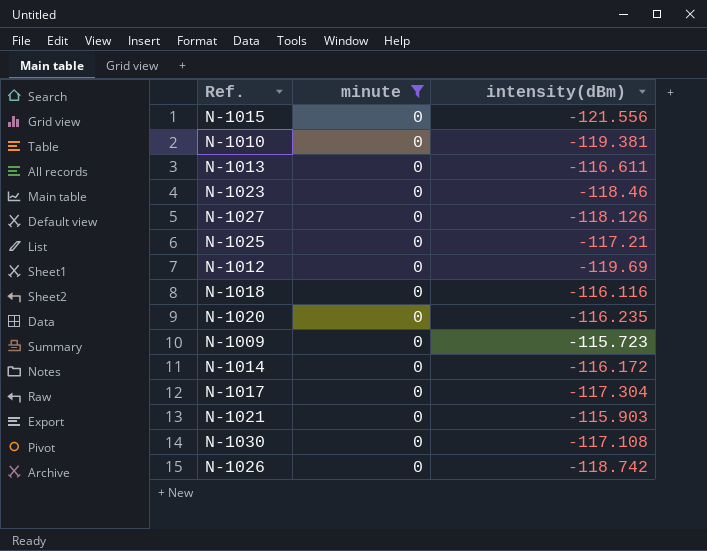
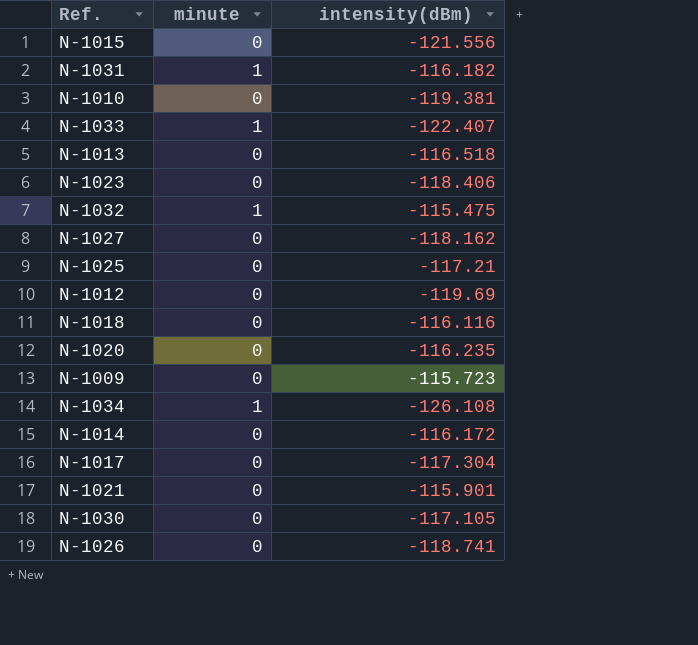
filter: minute = 0 -> none
N-1013 | intensity(dBm): -116.611 -> -116.518
N-1023 | intensity(dBm): -118.46 -> -118.406
N-1027 | intensity(dBm): -118.126 -> -118.162
N-1021 | intensity(dBm): -115.903 -> -115.901
N-1030 | intensity(dBm): -117.108 -> -117.105
N-1026 | intensity(dBm): -118.742 -> -118.741

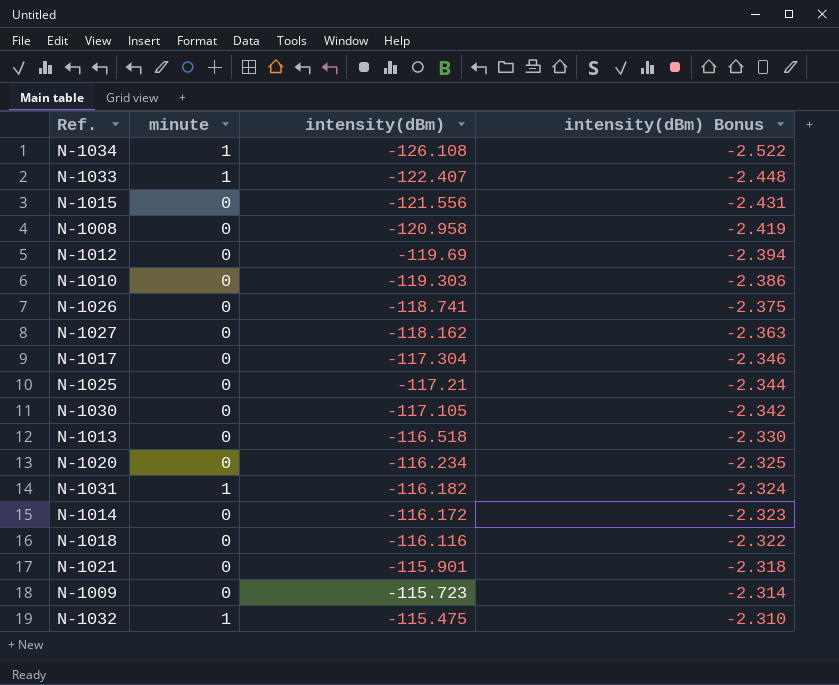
row order: none -> intensity(dBm) ascending
column intensity(dBm) Bonus | formula: none -> [intensity(dBm)] * 0.02
row N-1023: 0 | -118.406 -> none
row N-1008: none -> 0 | -120.958 | -2.419
N-1010 | intensity(dBm): -119.381 -> -119.303
N-1020 | intensity(dBm): -116.235 -> -116.234

